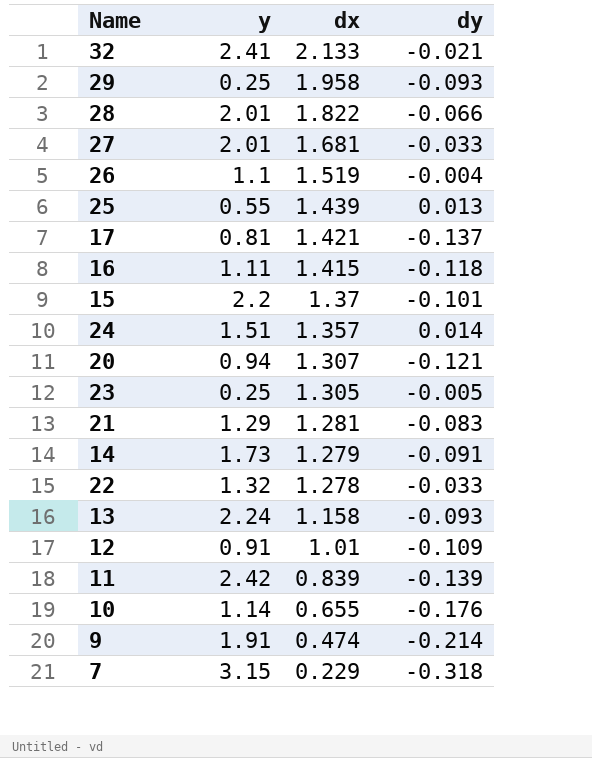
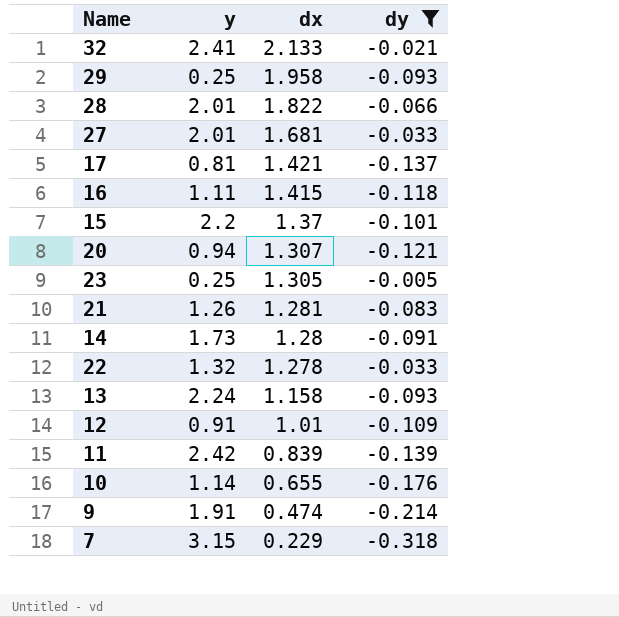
filter: none -> dy <= -0.005
21 | y: 1.29 -> 1.26
14 | dx: 1.279 -> 1.28

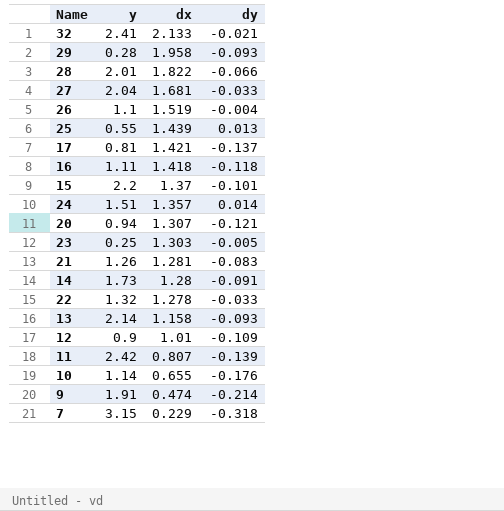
filter: dy <= -0.005 -> none
29 | y: 0.25 -> 0.28
27 | y: 2.01 -> 2.04
16 | dx: 1.415 -> 1.418
23 | dx: 1.305 -> 1.303
13 | y: 2.24 -> 2.14
12 | y: 0.91 -> 0.9
11 | dx: 0.839 -> 0.807

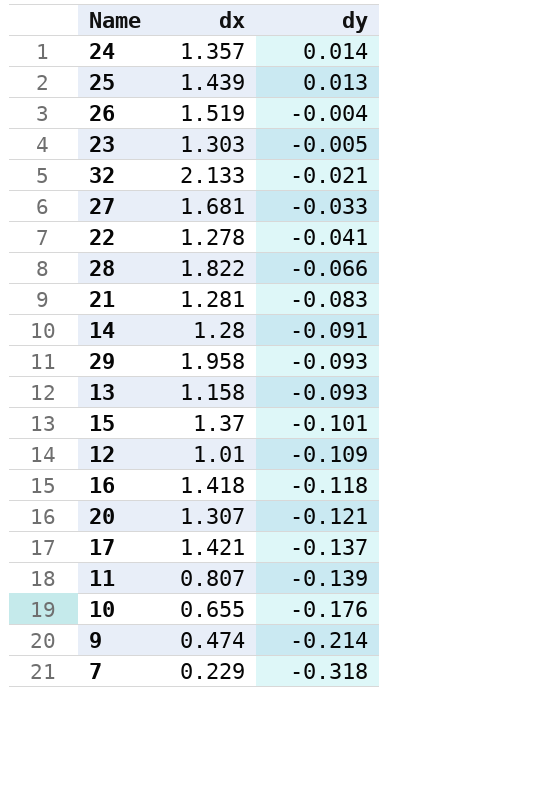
row order: dx descending -> dy descending
column y | position: 2 -> none
22 | dy: -0.033 -> -0.041

